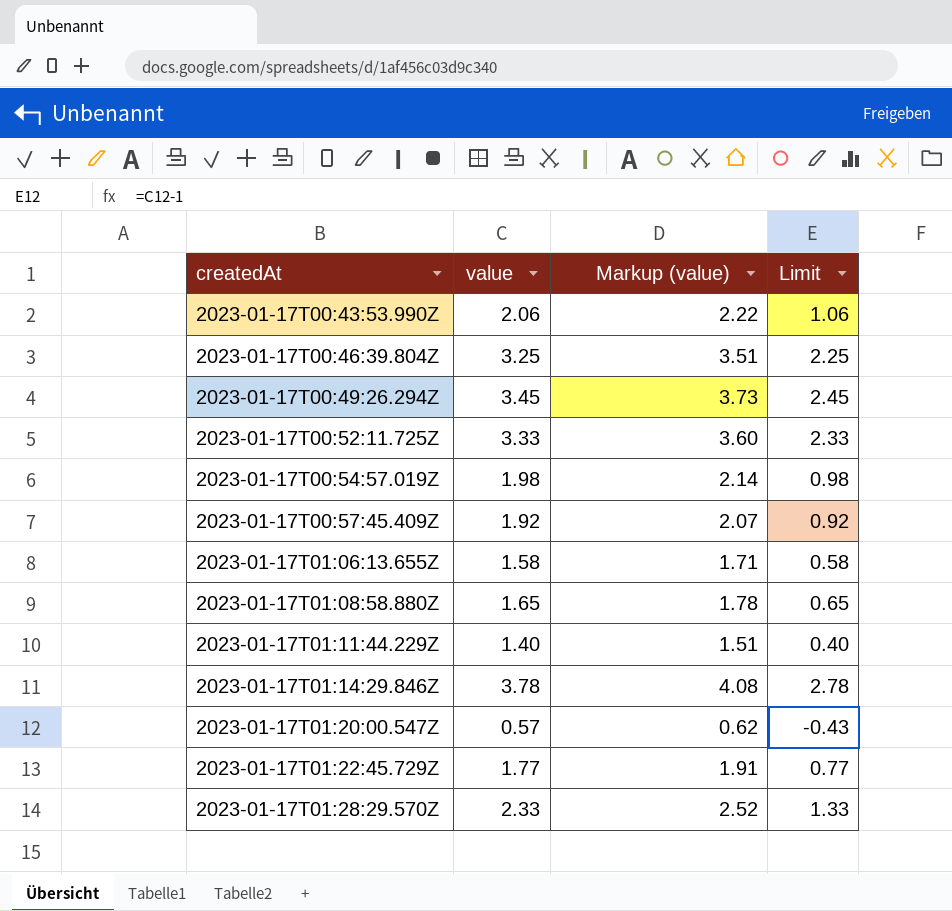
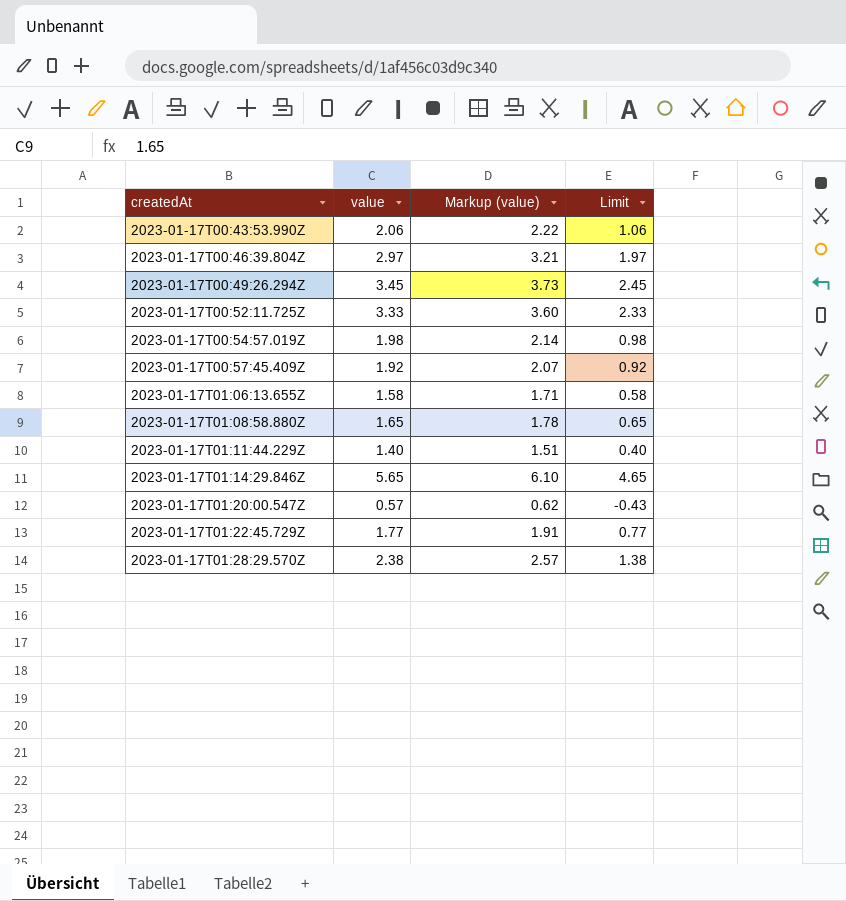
2023-01-17T00:46:39.804Z | value: 3.25 -> 2.97
2023-01-17T00:46:39.804Z | Markup (value): 3.51 -> 3.21
2023-01-17T00:46:39.804Z | Limit: 2.25 -> 1.97
2023-01-17T01:14:29.846Z | value: 3.78 -> 5.65
2023-01-17T01:14:29.846Z | Markup (value): 4.08 -> 6.10
2023-01-17T01:14:29.846Z | Limit: 2.78 -> 4.65
2023-01-17T01:28:29.570Z | value: 2.33 -> 2.38
2023-01-17T01:28:29.570Z | Markup (value): 2.52 -> 2.57
2023-01-17T01:28:29.570Z | Limit: 1.33 -> 1.38

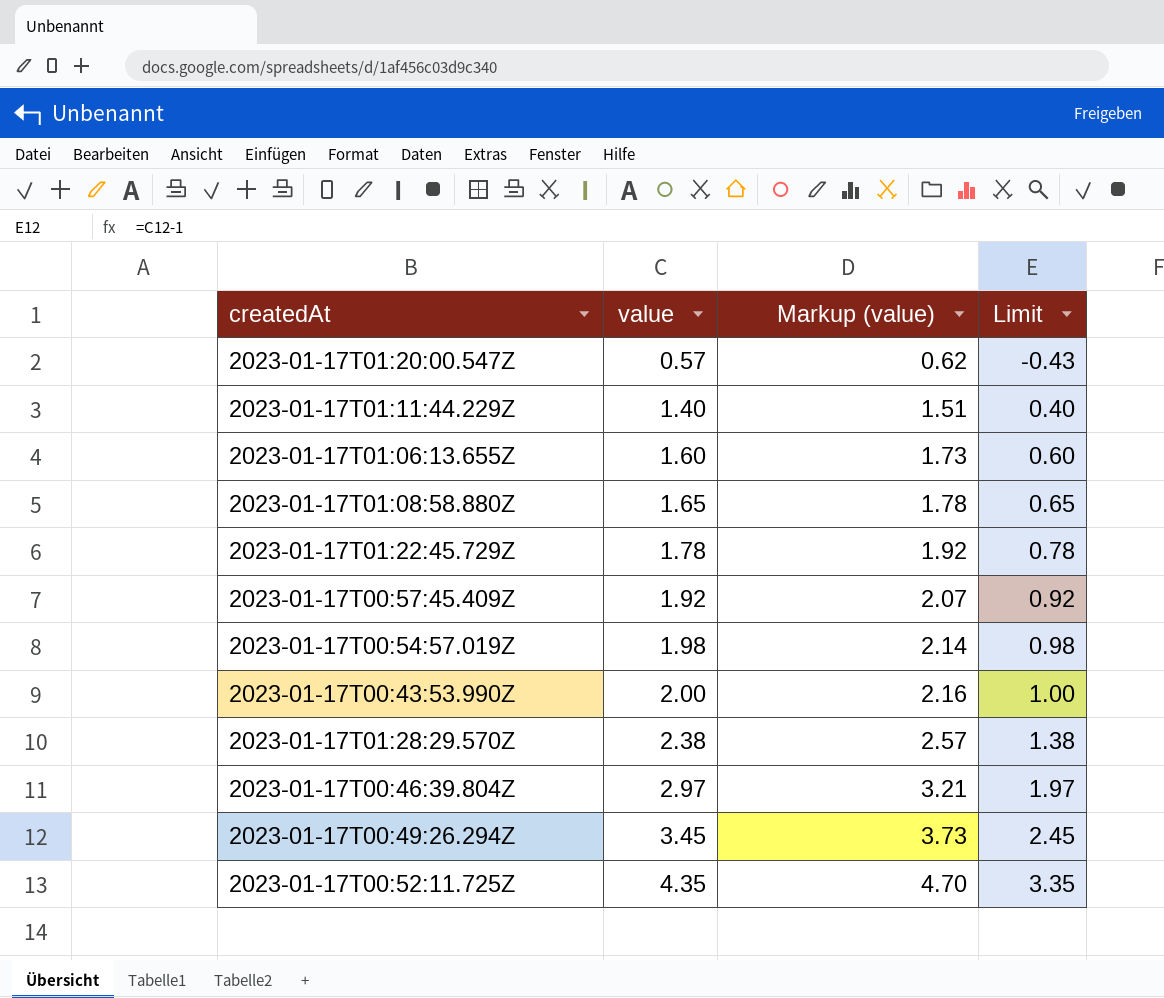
row order: createdAt ascending -> value ascending
row 2023-01-17T01:14:29.846Z: 5.65 | 6.10 | 4.65 -> none
2023-01-17T01:06:13.655Z | value: 1.58 -> 1.60
2023-01-17T01:06:13.655Z | Markup (value): 1.71 -> 1.73
2023-01-17T01:06:13.655Z | Limit: 0.58 -> 0.60
2023-01-17T01:22:45.729Z | value: 1.77 -> 1.78
2023-01-17T01:22:45.729Z | Markup (value): 1.91 -> 1.92
2023-01-17T01:22:45.729Z | Limit: 0.77 -> 0.78
2023-01-17T00:43:53.990Z | value: 2.06 -> 2.00
2023-01-17T00:43:53.990Z | Markup (value): 2.22 -> 2.16
2023-01-17T00:43:53.990Z | Limit: 1.06 -> 1.00
2023-01-17T00:52:11.725Z | value: 3.33 -> 4.35
2023-01-17T00:52:11.725Z | Markup (value): 3.60 -> 4.70
2023-01-17T00:52:11.725Z | Limit: 2.33 -> 3.35

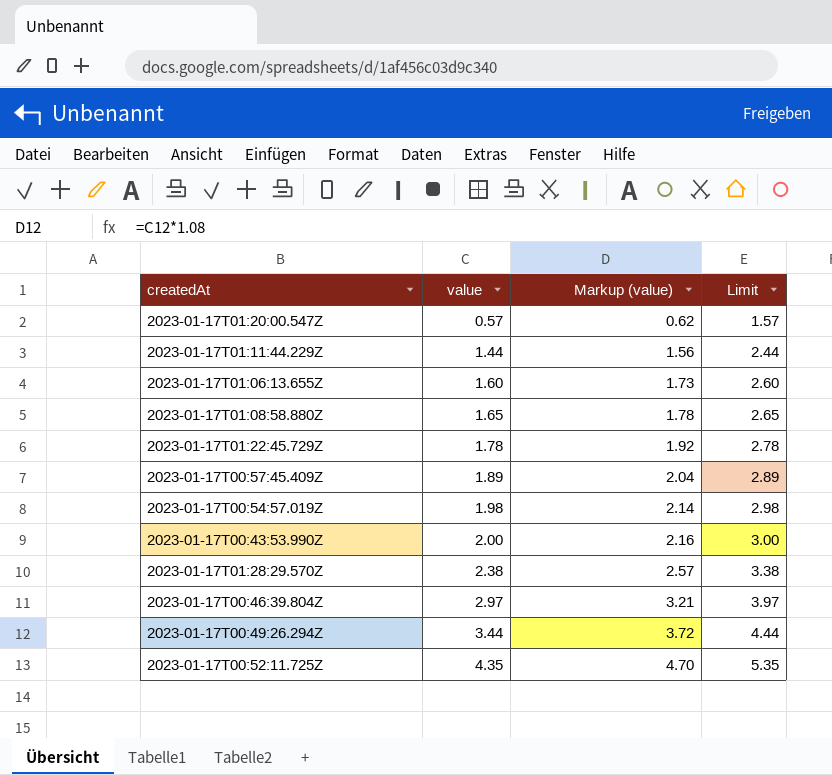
column Limit | formula: [value] - 1 -> [value] + 1
2023-01-17T01:11:44.229Z | value: 1.40 -> 1.44
2023-01-17T01:11:44.229Z | Markup (value): 1.51 -> 1.56
2023-01-17T00:57:45.409Z | value: 1.92 -> 1.89
2023-01-17T00:57:45.409Z | Markup (value): 2.07 -> 2.04
2023-01-17T00:49:26.294Z | value: 3.45 -> 3.44
2023-01-17T00:49:26.294Z | Markup (value): 3.73 -> 3.72

